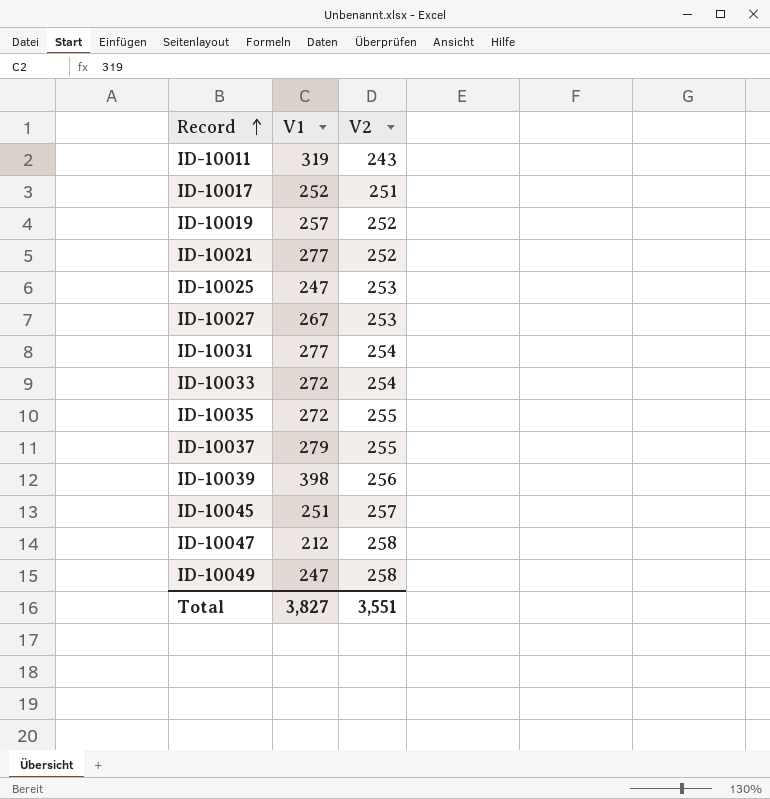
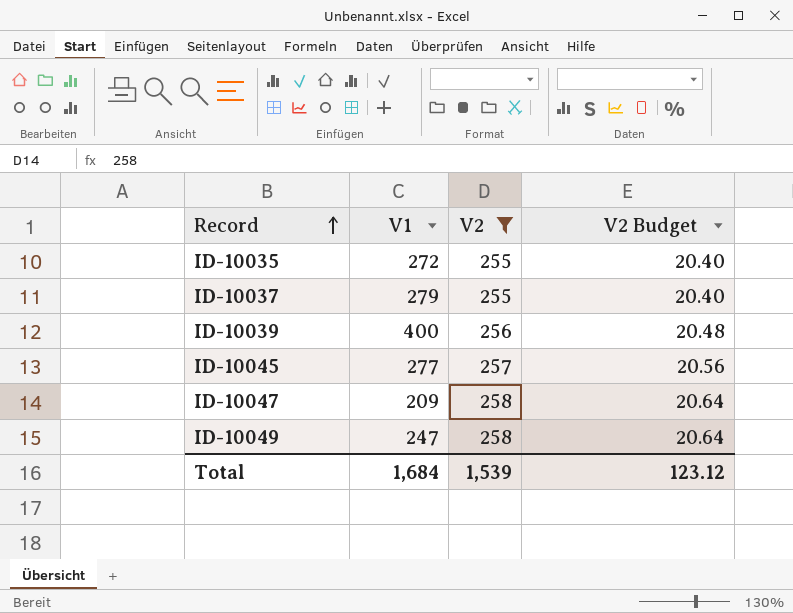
filter: none -> V2 >= 255
column V2 Budget | formula: none -> [V2] * 0.08
ID-10039 | V1: 398 -> 400
ID-10045 | V1: 251 -> 277
ID-10047 | V1: 212 -> 209
Total | V1: 3,827 -> 1,684
Total | V2: 3,551 -> 1,539

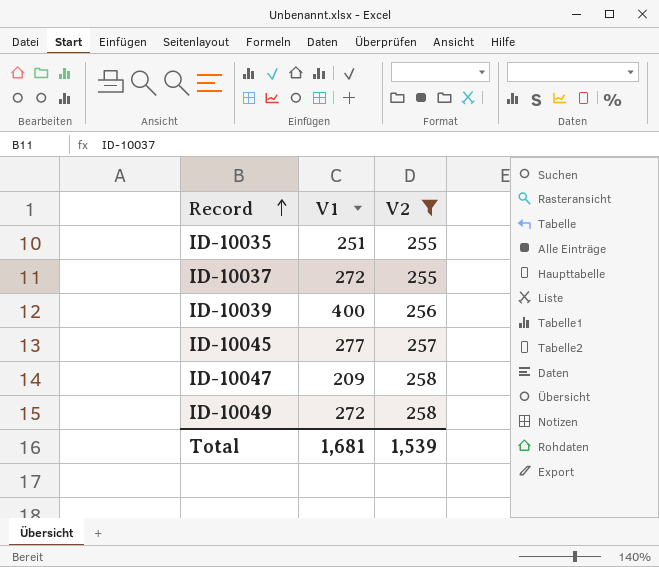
column V2 Budget | formula: [V2] * 0.08 -> none
ID-10035 | V1: 272 -> 251
ID-10037 | V1: 279 -> 272
ID-10049 | V1: 247 -> 272
Total | V1: 1,684 -> 1,681

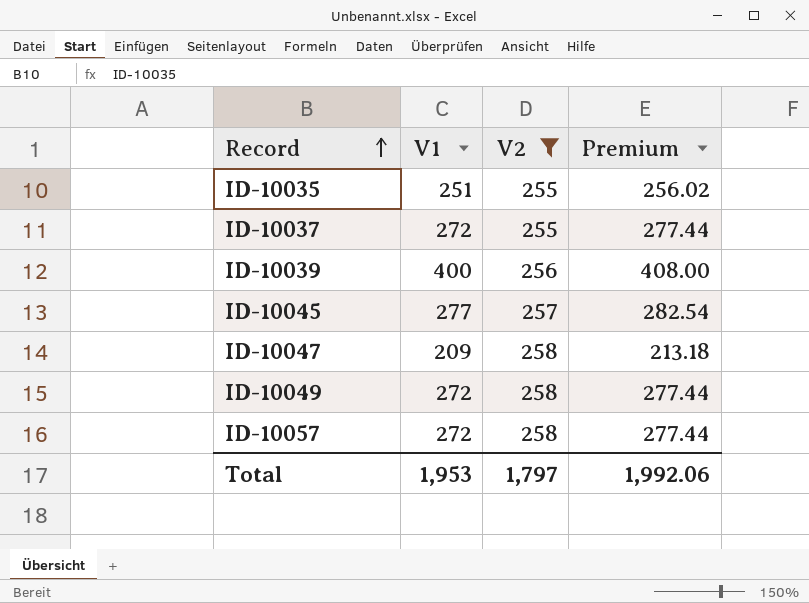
column Premium | formula: none -> [V1] * 1.02
row ID-10057: none -> 272 | 258 | 277.44
Total | V1: 1,681 -> 1,953
Total | V2: 1,539 -> 1,797

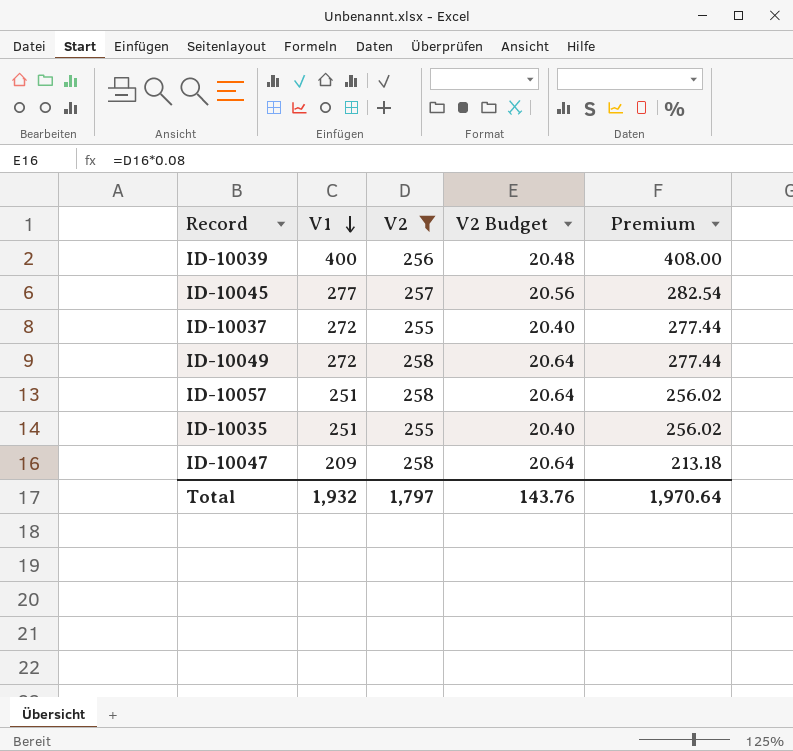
row order: Record ascending -> V1 descending
column V2 Budget | formula: none -> [V2] * 0.08
ID-10057 | V1: 272 -> 251
ID-10057 | Premium: 277.44 -> 256.02
Total | V1: 1,953 -> 1,932
Total | Premium: 1,992.06 -> 1,970.64

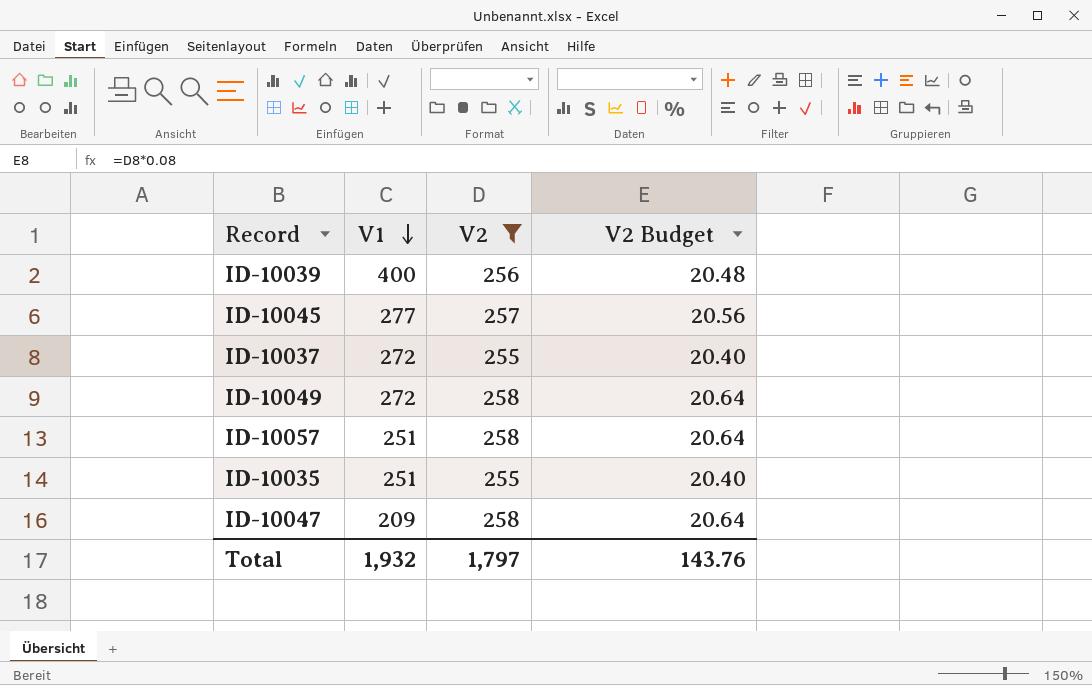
column Premium | formula: [V1] * 1.02 -> none

